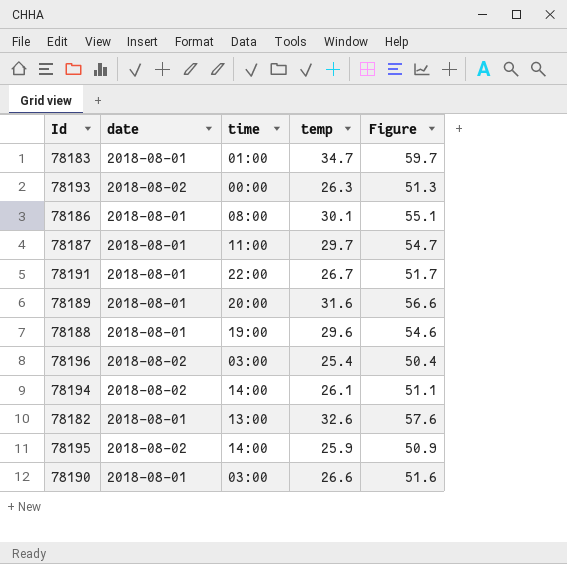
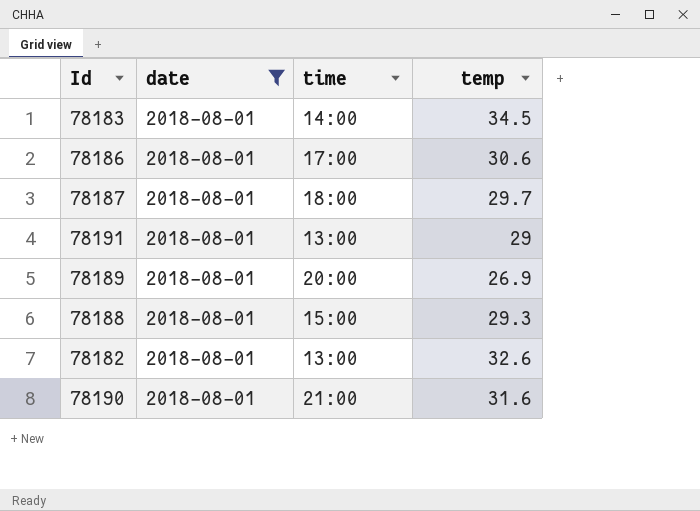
filter: none -> date = 2018-08-01
column Figure | formula: [temp] + 25 -> none
78183 | time: 01:00 -> 14:00
78183 | temp: 34.7 -> 34.5
78186 | time: 08:00 -> 17:00
78186 | temp: 30.1 -> 30.6
78187 | time: 11:00 -> 18:00
78191 | time: 22:00 -> 13:00
78191 | temp: 26.7 -> 29
78189 | temp: 31.6 -> 26.9
78188 | time: 19:00 -> 15:00
78188 | temp: 29.6 -> 29.3
78190 | time: 03:00 -> 21:00
78190 | temp: 26.6 -> 31.6

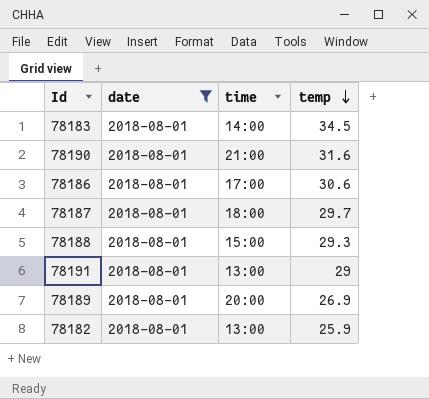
row order: none -> temp descending
78182 | temp: 32.6 -> 25.9

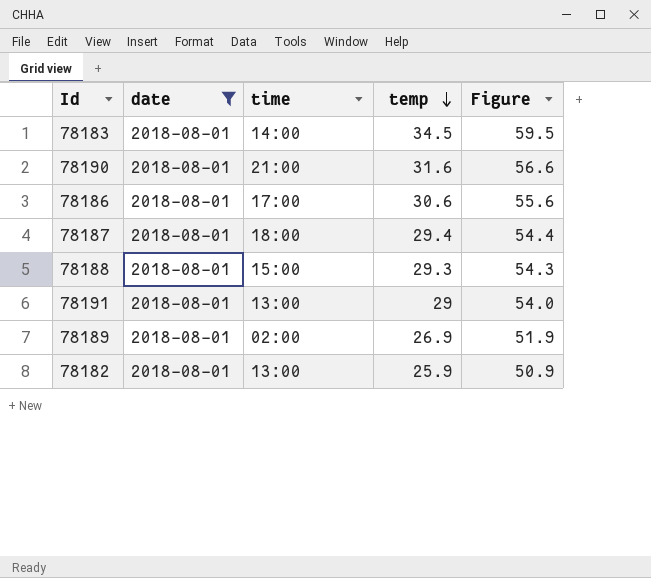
column Figure | formula: none -> [temp] + 25
78187 | temp: 29.7 -> 29.4
78189 | time: 20:00 -> 02:00

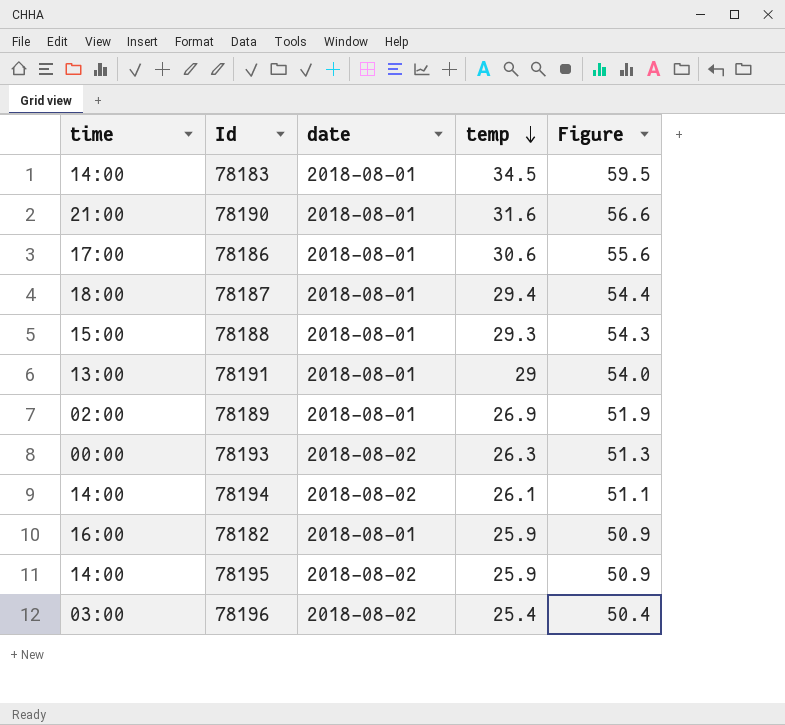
filter: date = 2018-08-01 -> none
column time | position: 3 -> 1
78182 | time: 13:00 -> 16:00

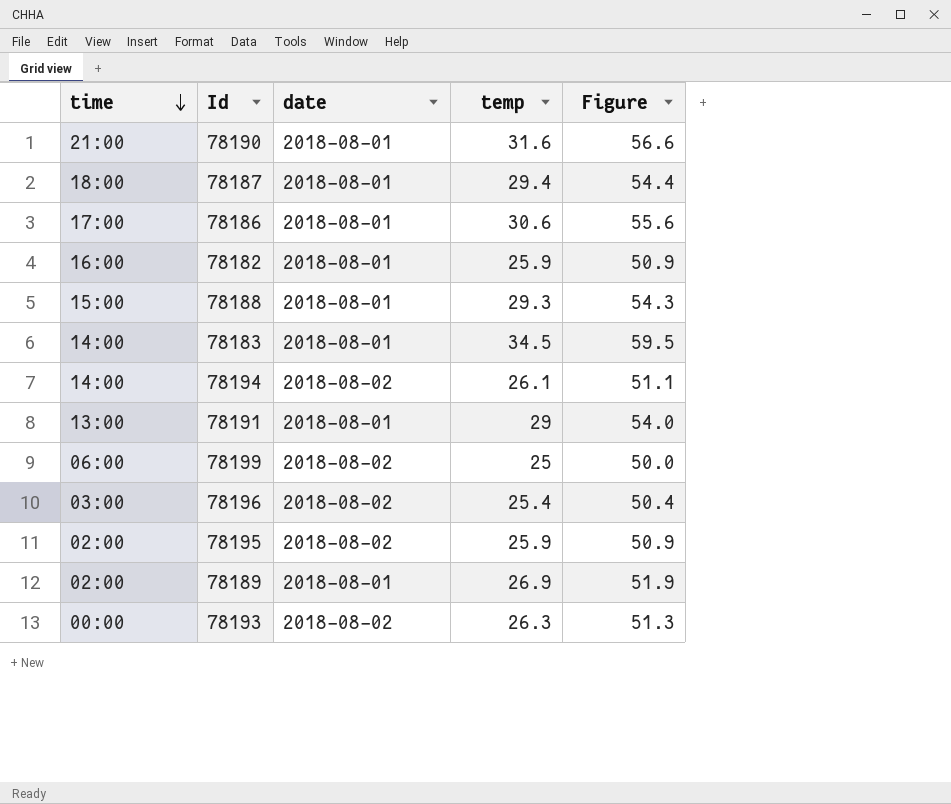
row order: temp descending -> time descending
row 78199: none -> 06:00 | 2018-08-02 | 25 | 50.0
78195 | time: 14:00 -> 02:00

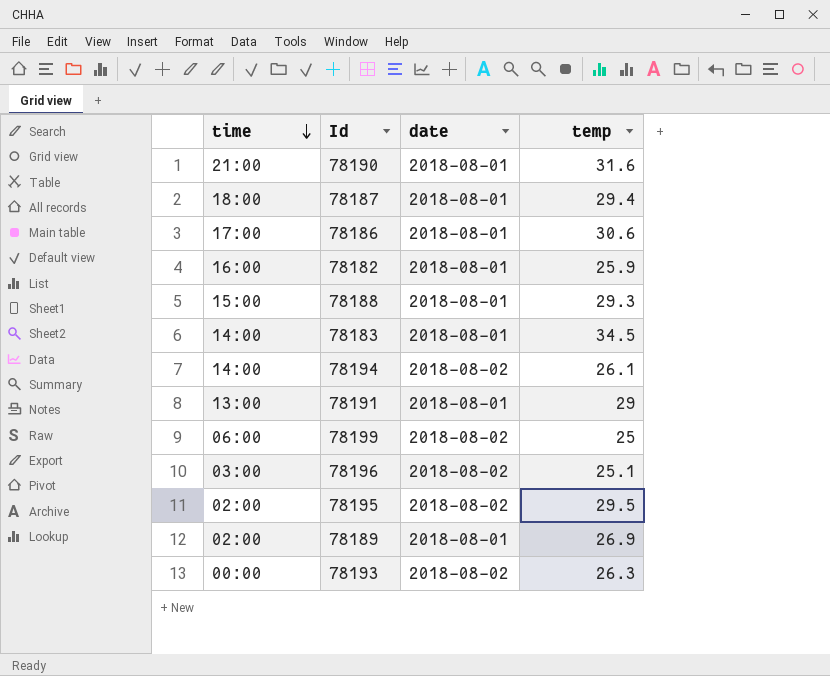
column Figure | formula: [temp] + 25 -> none
78196 | temp: 25.4 -> 25.1
78195 | temp: 25.9 -> 29.5

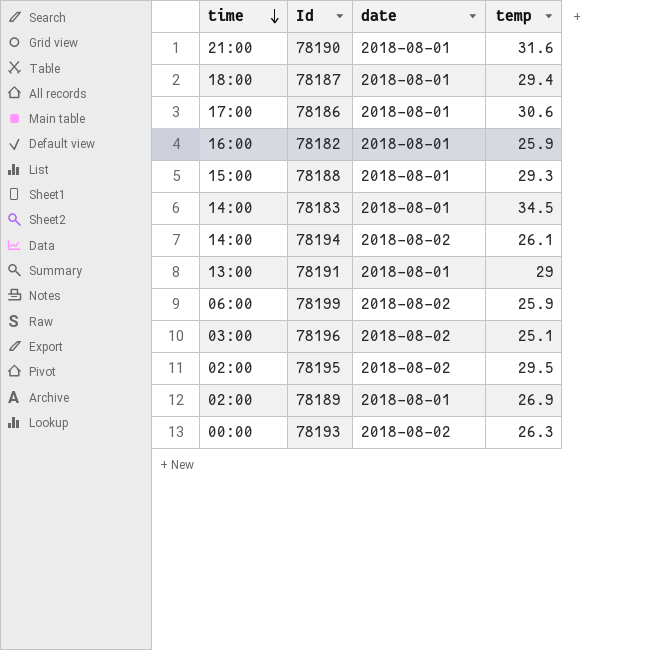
78199 | temp: 25 -> 25.9

